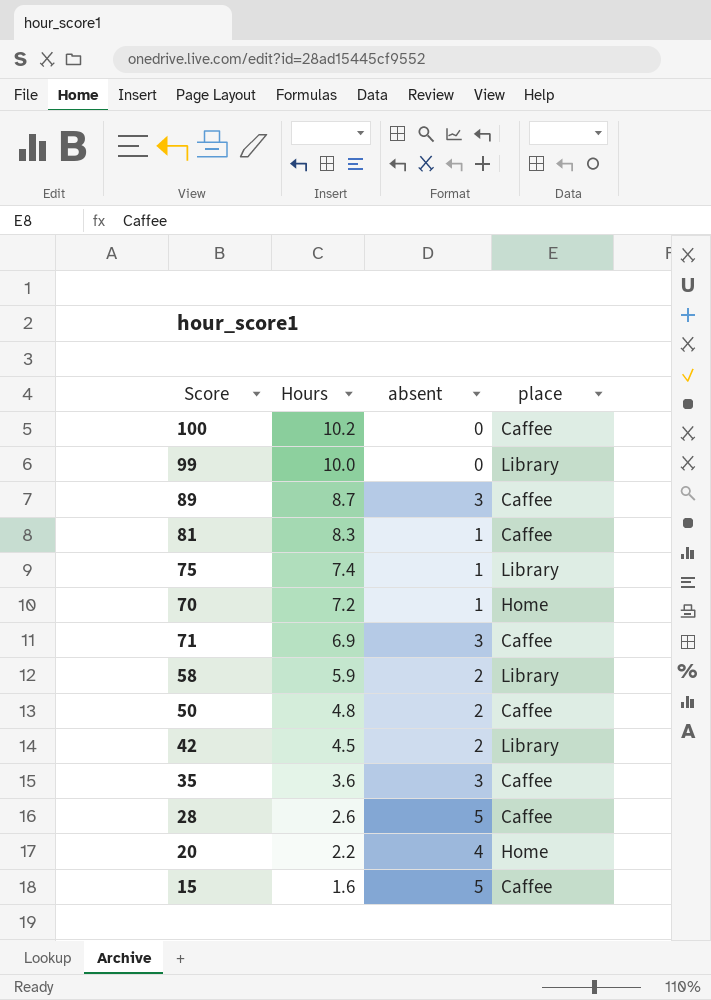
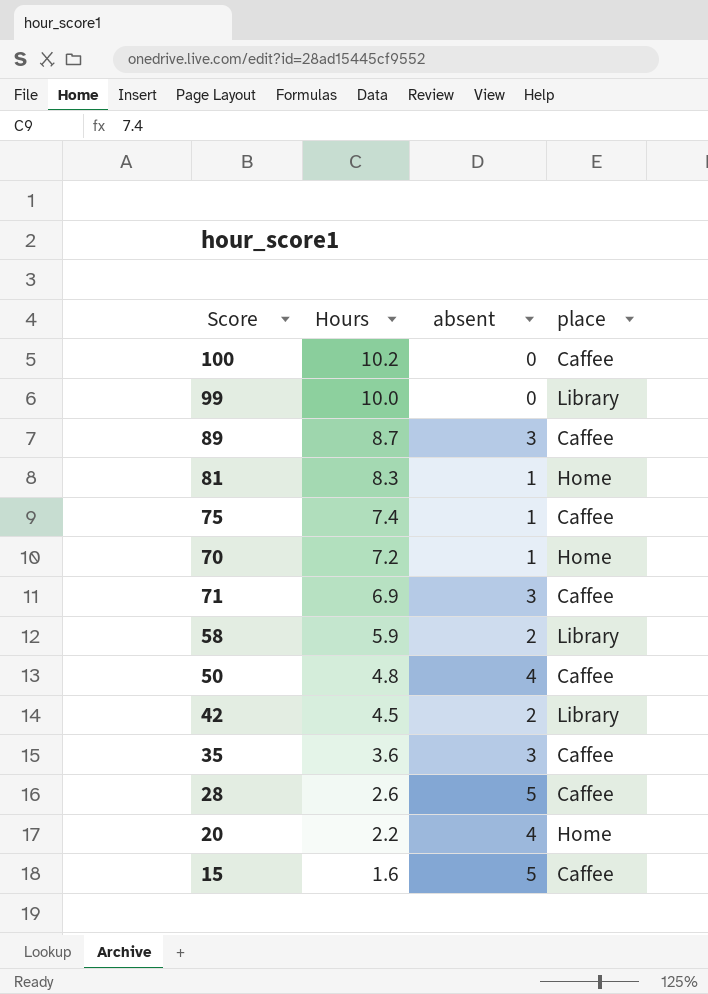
81 | place: Caffee -> Home
75 | place: Library -> Caffee
50 | absent: 2 -> 4

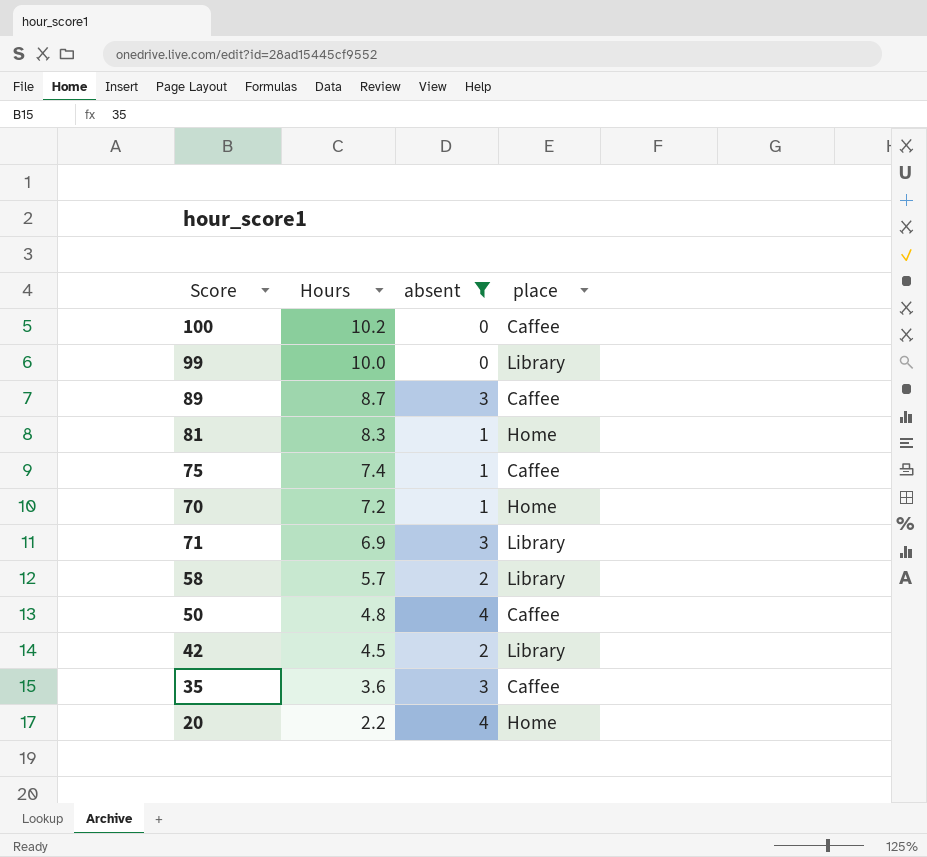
filter: none -> absent != 5
71 | place: Caffee -> Library
58 | Hours: 5.9 -> 5.7

